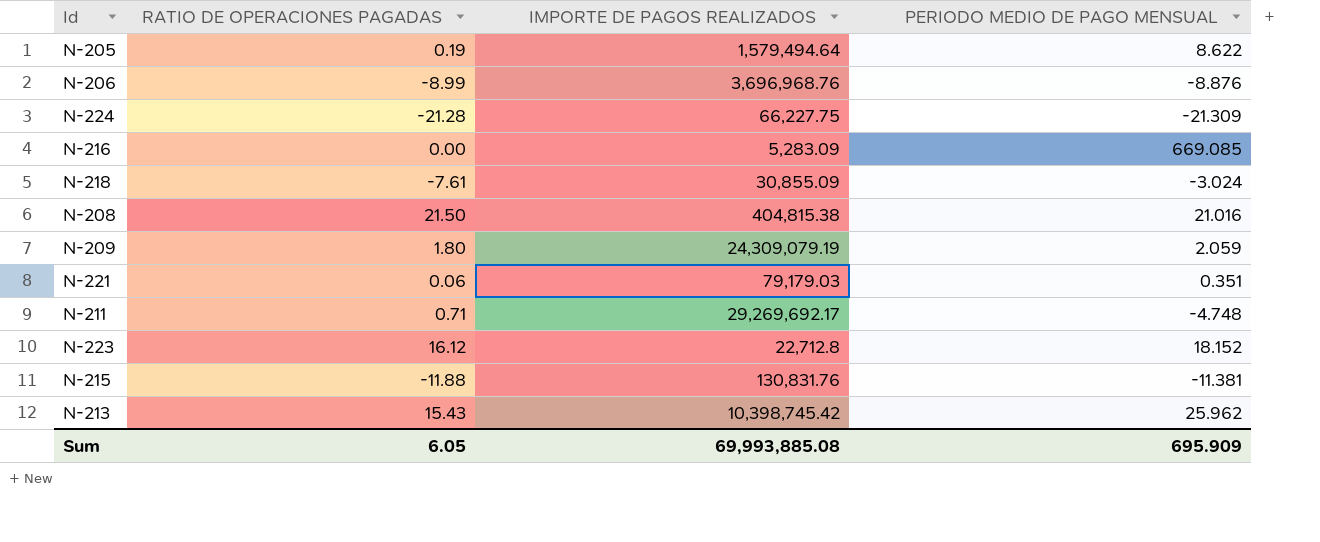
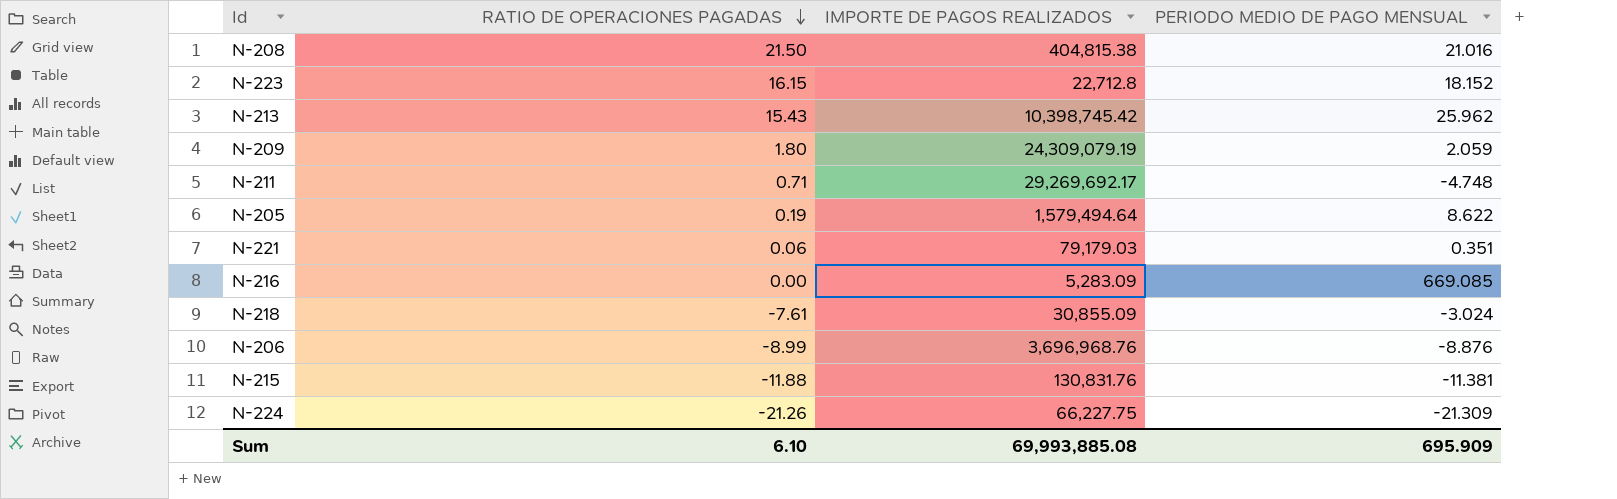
row order: none -> RATIO DE OPERACIONES PAGADAS descending
N-223 | RATIO DE OPERACIONES PAGADAS: 16.12 -> 16.15
N-224 | RATIO DE OPERACIONES PAGADAS: -21.28 -> -21.26
Sum | RATIO DE OPERACIONES PAGADAS: 6.05 -> 6.10

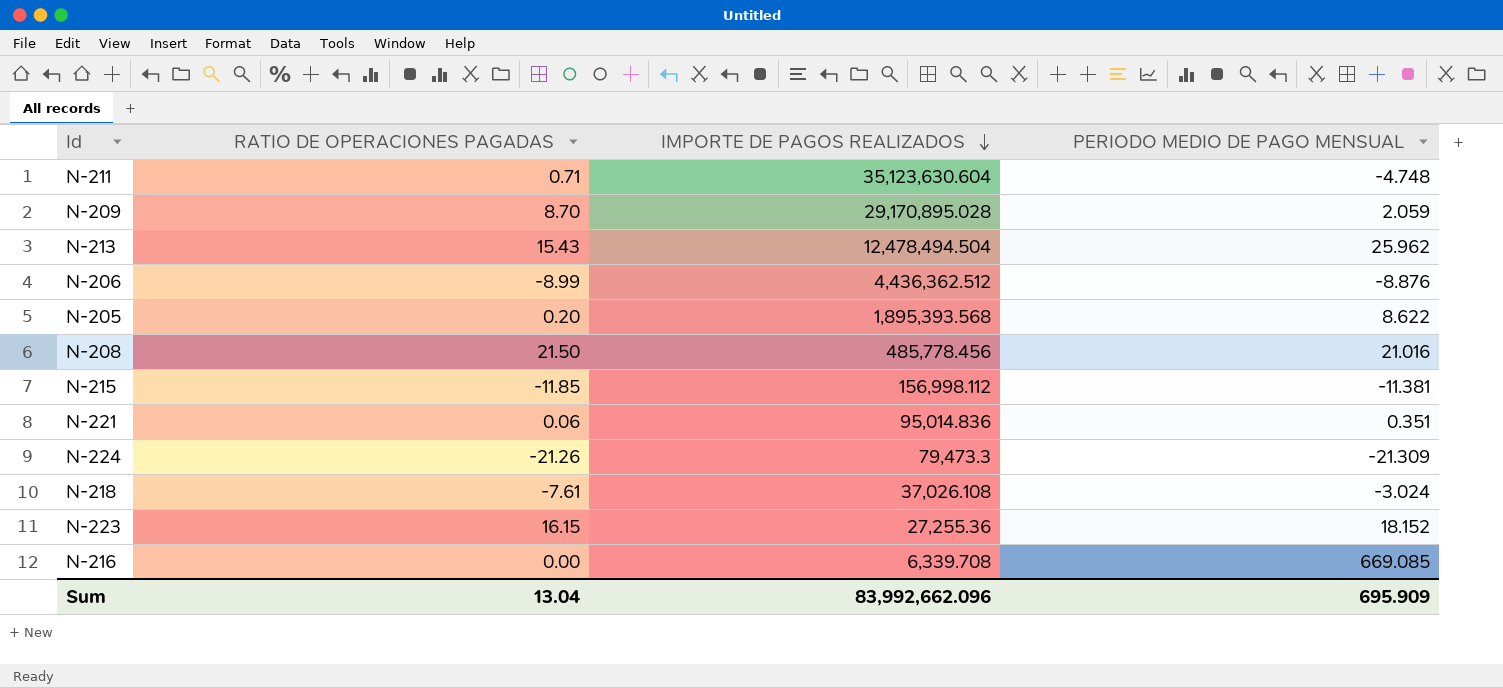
row order: RATIO DE OPERACIONES PAGADAS descending -> IMPORTE DE PAGOS REALIZADOS descending
N-211 | IMPORTE DE PAGOS REALIZADOS: 29,269,692.17 -> 35,123,630.604
N-209 | RATIO DE OPERACIONES PAGADAS: 1.80 -> 8.70
N-209 | IMPORTE DE PAGOS REALIZADOS: 24,309,079.19 -> 29,170,895.028
N-213 | IMPORTE DE PAGOS REALIZADOS: 10,398,745.42 -> 12,478,494.504
N-206 | IMPORTE DE PAGOS REALIZADOS: 3,696,968.76 -> 4,436,362.512
N-205 | RATIO DE OPERACIONES PAGADAS: 0.19 -> 0.20
N-205 | IMPORTE DE PAGOS REALIZADOS: 1,579,494.64 -> 1,895,393.568
N-208 | IMPORTE DE PAGOS REALIZADOS: 404,815.38 -> 485,778.456
N-215 | RATIO DE OPERACIONES PAGADAS: -11.88 -> -11.85
N-215 | IMPORTE DE PAGOS REALIZADOS: 130,831.76 -> 156,998.112
N-221 | IMPORTE DE PAGOS REALIZADOS: 79,179.03 -> 95,014.836
N-224 | IMPORTE DE PAGOS REALIZADOS: 66,227.75 -> 79,473.3
N-218 | IMPORTE DE PAGOS REALIZADOS: 30,855.09 -> 37,026.108
N-223 | IMPORTE DE PAGOS REALIZADOS: 22,712.8 -> 27,255.36
N-216 | IMPORTE DE PAGOS REALIZADOS: 5,283.09 -> 6,339.708
Sum | RATIO DE OPERACIONES PAGADAS: 6.10 -> 13.04
Sum | IMPORTE DE PAGOS REALIZADOS: 69,993,885.08 -> 83,992,662.096

